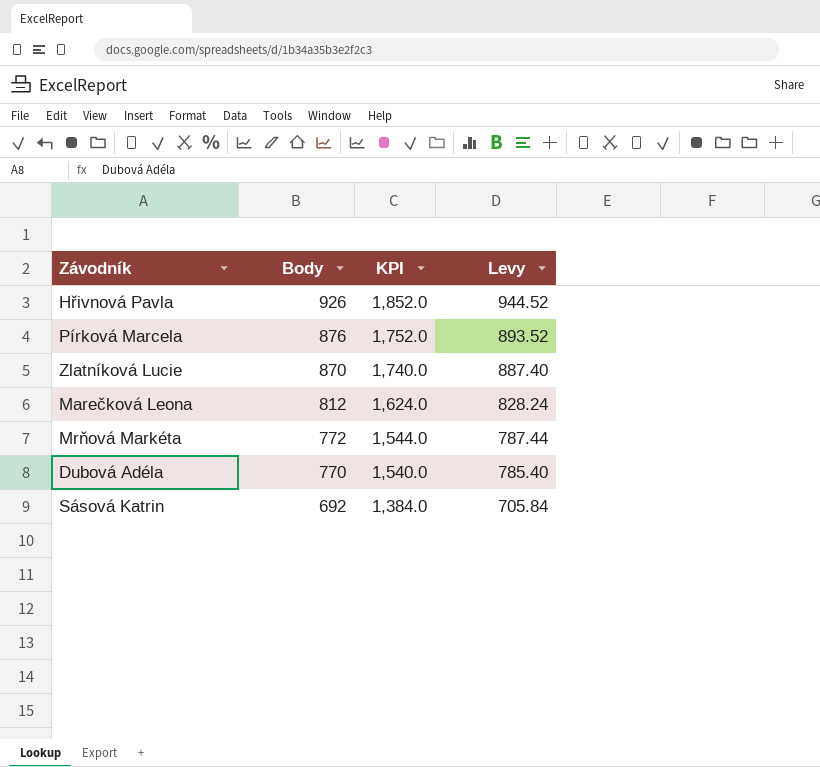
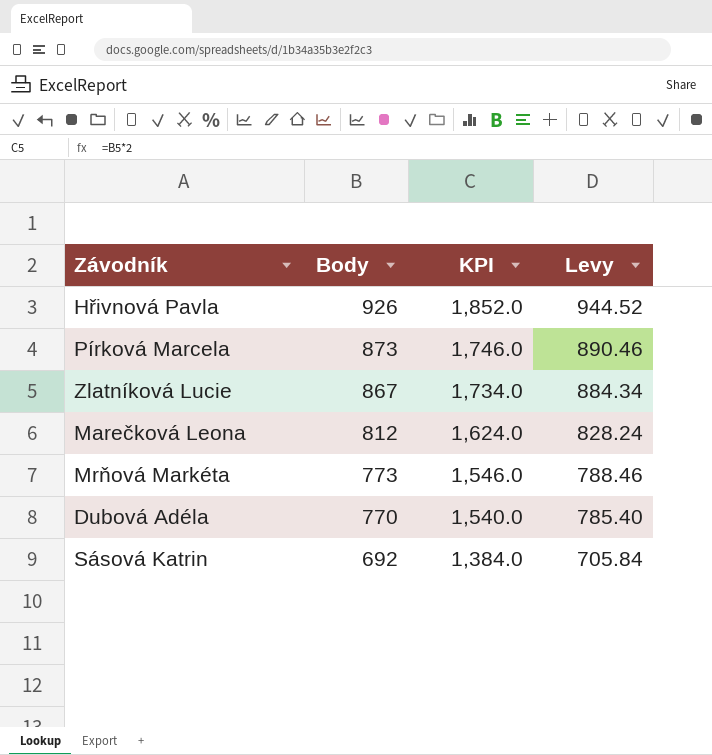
Pírková Marcela | Body: 876 -> 873
Pírková Marcela | KPI: 1,752.0 -> 1,746.0
Pírková Marcela | Levy: 893.52 -> 890.46
Zlatníková Lucie | Body: 870 -> 867
Zlatníková Lucie | KPI: 1,740.0 -> 1,734.0
Zlatníková Lucie | Levy: 887.40 -> 884.34
Mrňová Markéta | Body: 772 -> 773
Mrňová Markéta | KPI: 1,544.0 -> 1,546.0
Mrňová Markéta | Levy: 787.44 -> 788.46

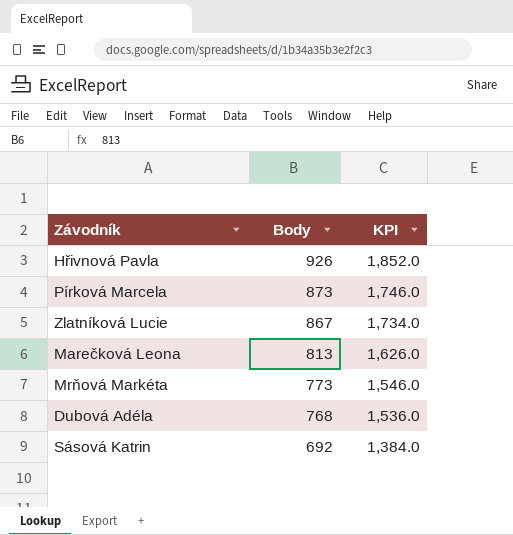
column Levy | formula: [Body] * 1.02 -> none
Marečková Leona | Body: 812 -> 813
Marečková Leona | KPI: 1,624.0 -> 1,626.0
Dubová Adéla | Body: 770 -> 768
Dubová Adéla | KPI: 1,540.0 -> 1,536.0

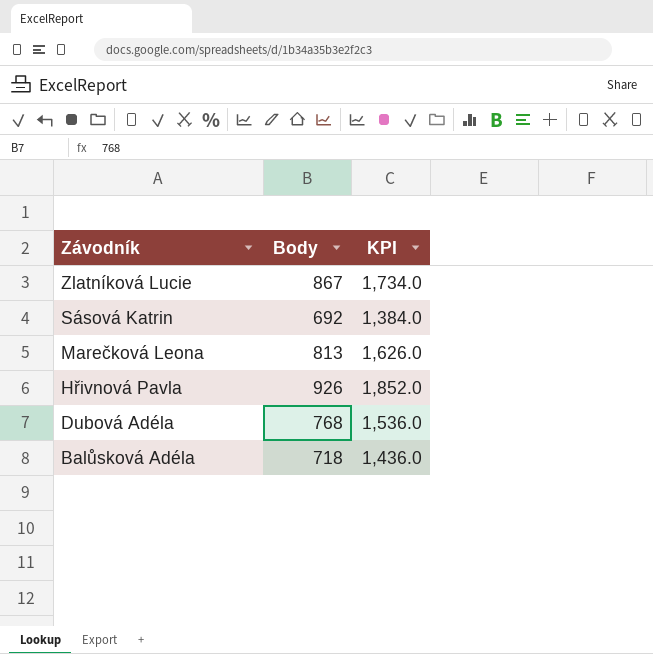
row order: Body descending -> Závodník descending
row Pírková Marcela: 873 | 1,746.0 -> none
row Mrňová Markéta: 773 | 1,546.0 -> none
row Balůsková Adéla: none -> 718 | 1,436.0

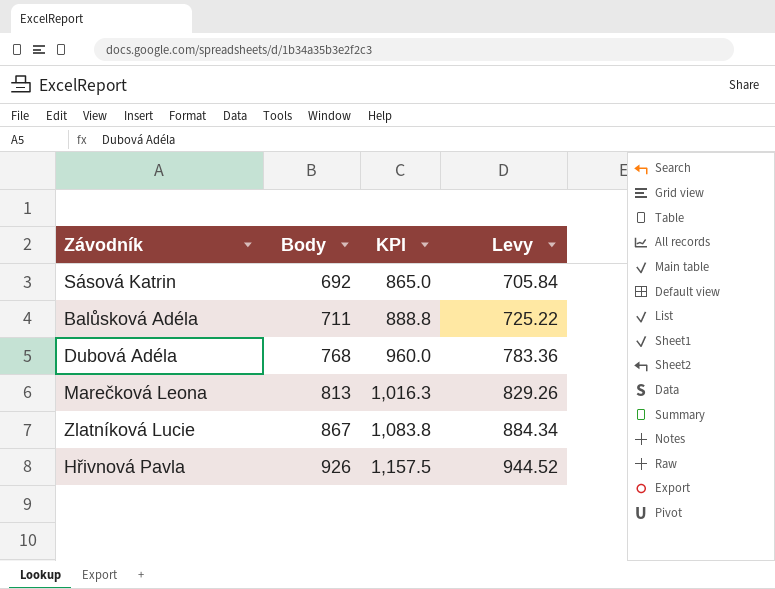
row order: Závodník descending -> Body ascending
column KPI | formula: [Body] * 2 -> [Body] * 1.25
column Levy | formula: none -> [Body] * 1.02
Balůsková Adéla | Body: 718 -> 711

